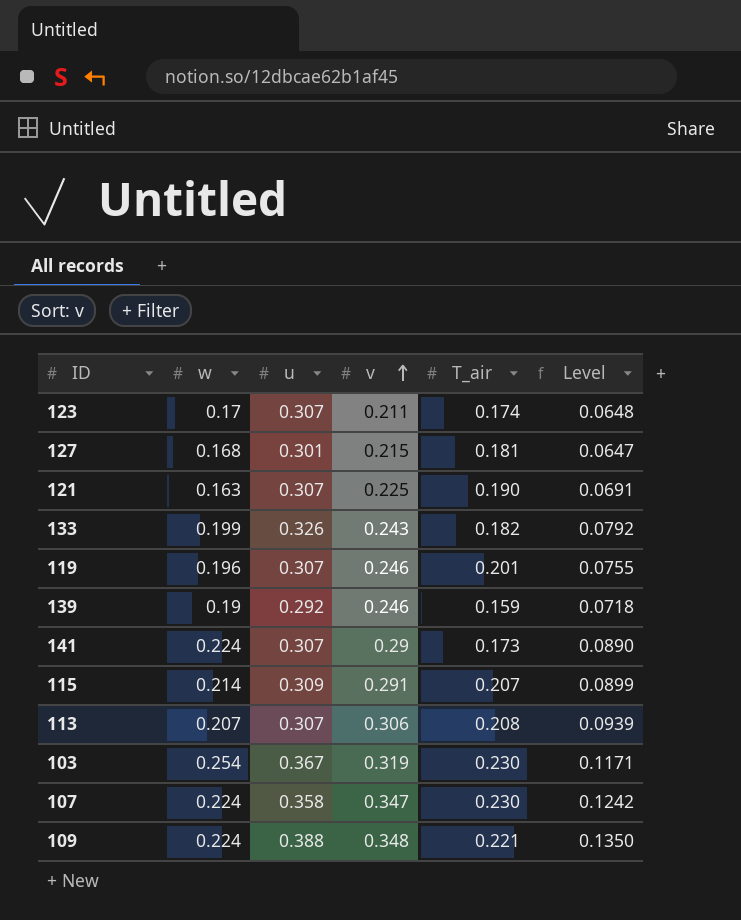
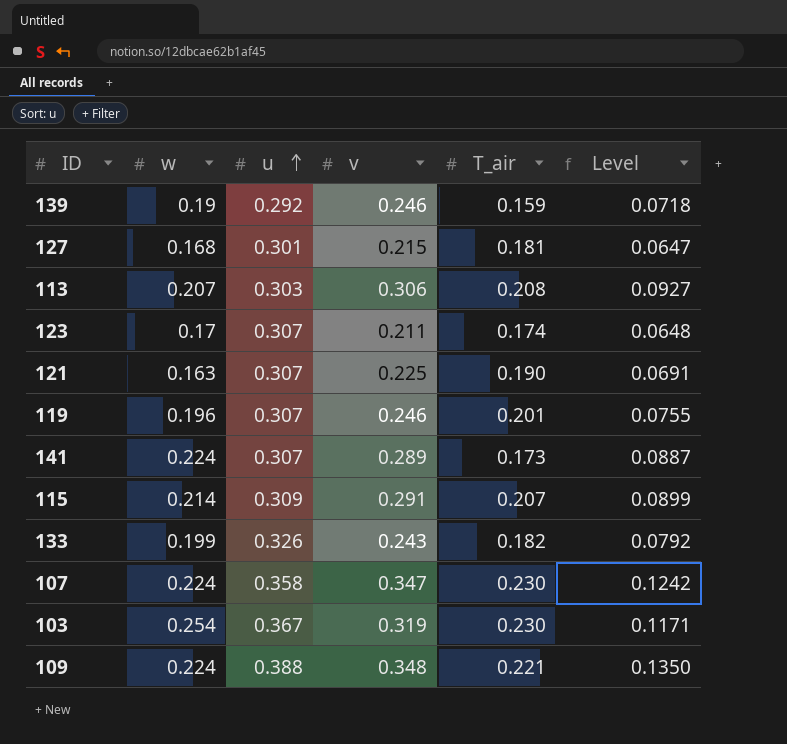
row order: v ascending -> u ascending
113 | u: 0.307 -> 0.303
113 | Level: 0.0939 -> 0.0927
141 | v: 0.29 -> 0.289
141 | Level: 0.0890 -> 0.0887

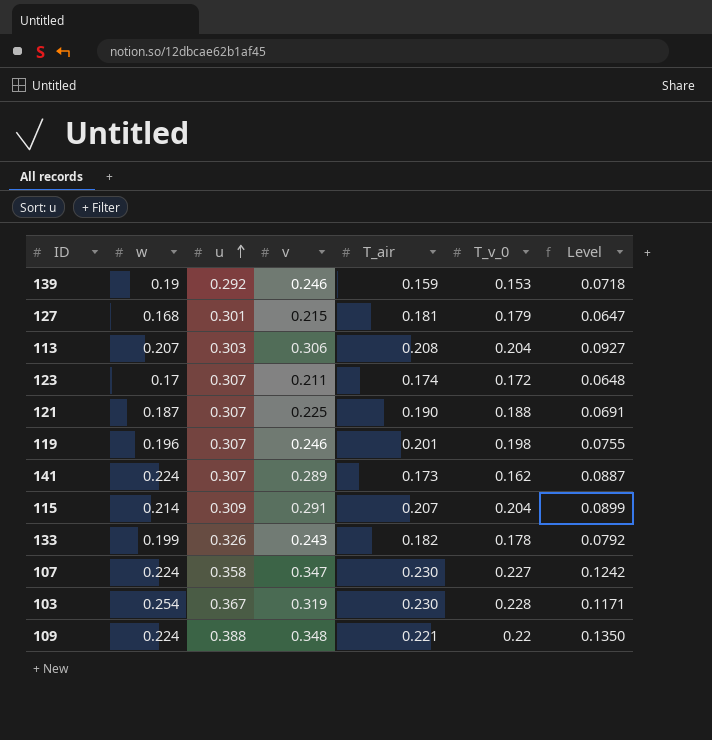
column T_v_0 | position: none -> 6
121 | w: 0.163 -> 0.187

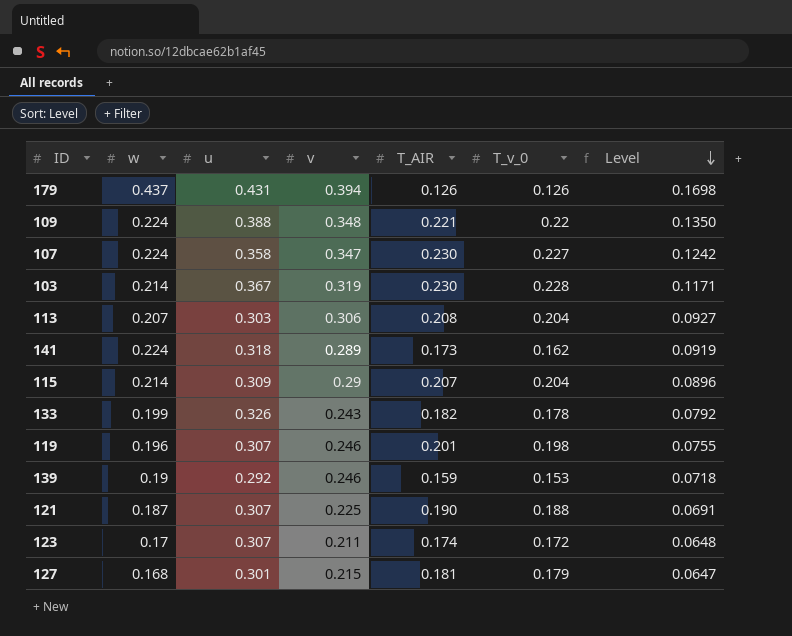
row order: u ascending -> Level descending
column name: T_air -> T_AIR
row 179: none -> 0.437 | 0.431 | 0.394 | 0.126 | 0.126 | 0.1698
103 | w: 0.254 -> 0.214
141 | u: 0.307 -> 0.318
141 | Level: 0.0887 -> 0.0919
115 | v: 0.291 -> 0.29
115 | Level: 0.0899 -> 0.0896

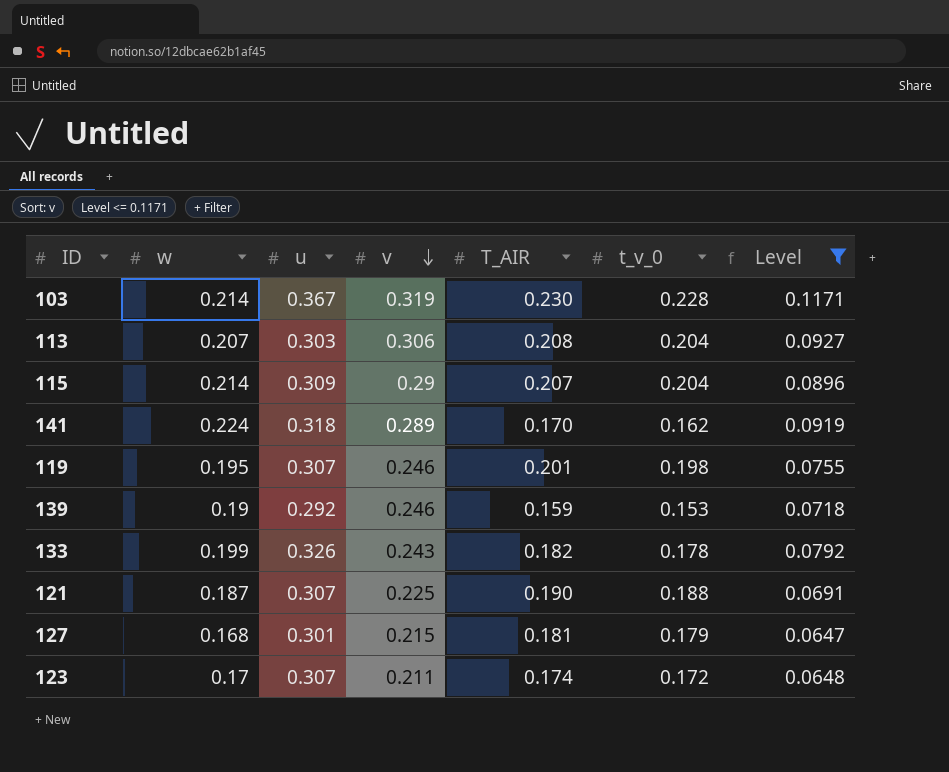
filter: none -> Level <= 0.1171
row order: Level descending -> v descending
column name: T_v_0 -> t_v_0
141 | T_AIR: 0.173 -> 0.170
119 | w: 0.196 -> 0.195

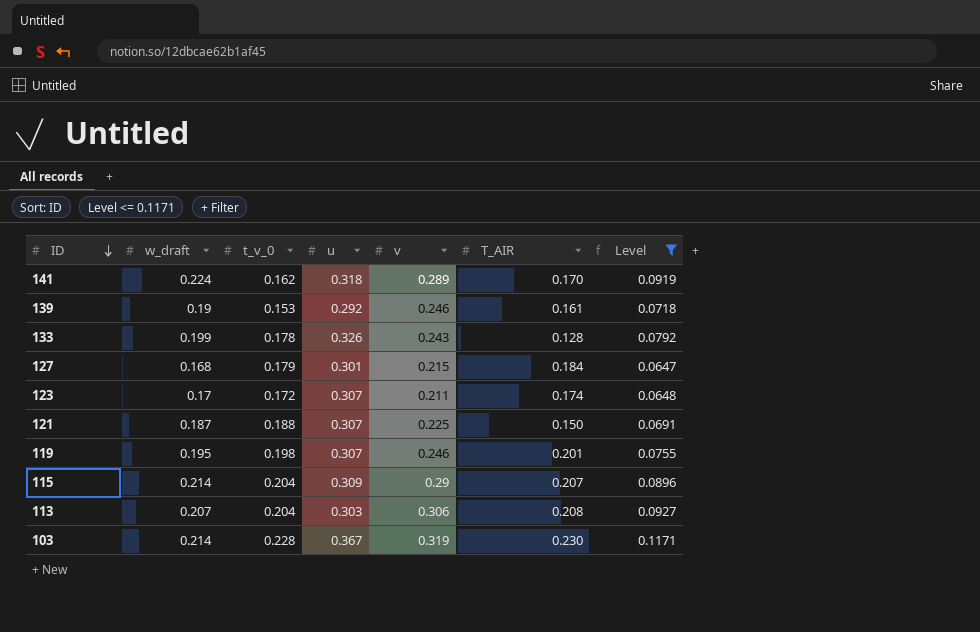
row order: v descending -> ID descending
column name: w -> w_draft
column t_v_0 | position: 6 -> 3
139 | T_AIR: 0.159 -> 0.161
133 | T_AIR: 0.182 -> 0.128
127 | T_AIR: 0.181 -> 0.184
121 | T_AIR: 0.190 -> 0.150

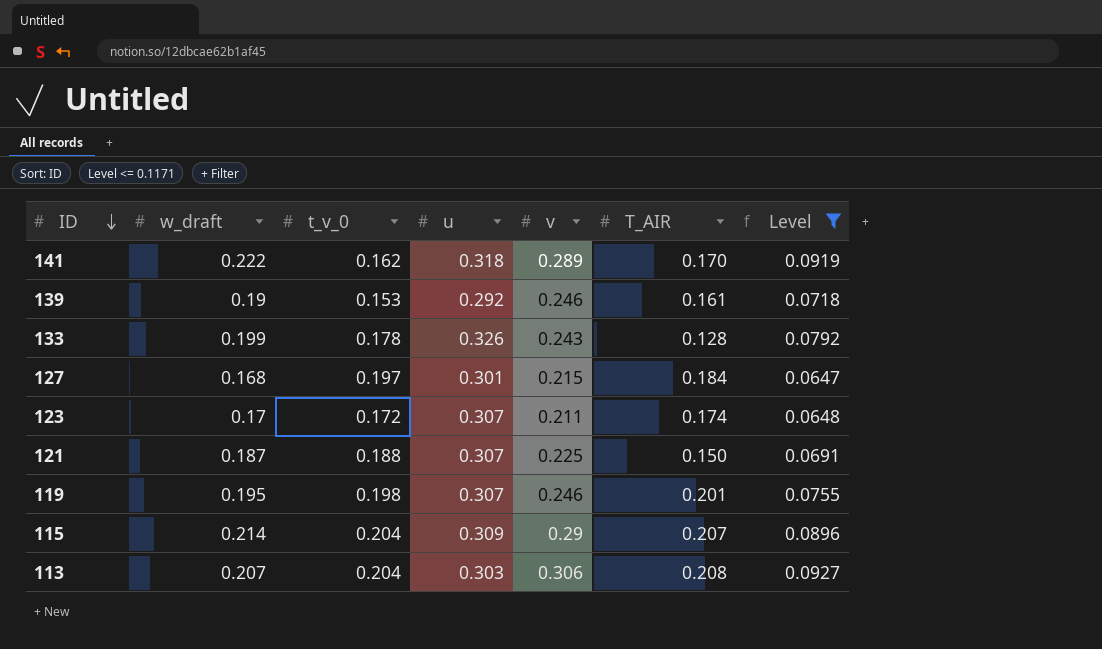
row 103: 0.214 | 0.228 | 0.367 | 0.319 | 0.230 | 0.1171 -> none
141 | w_draft: 0.224 -> 0.222
127 | t_v_0: 0.179 -> 0.197

